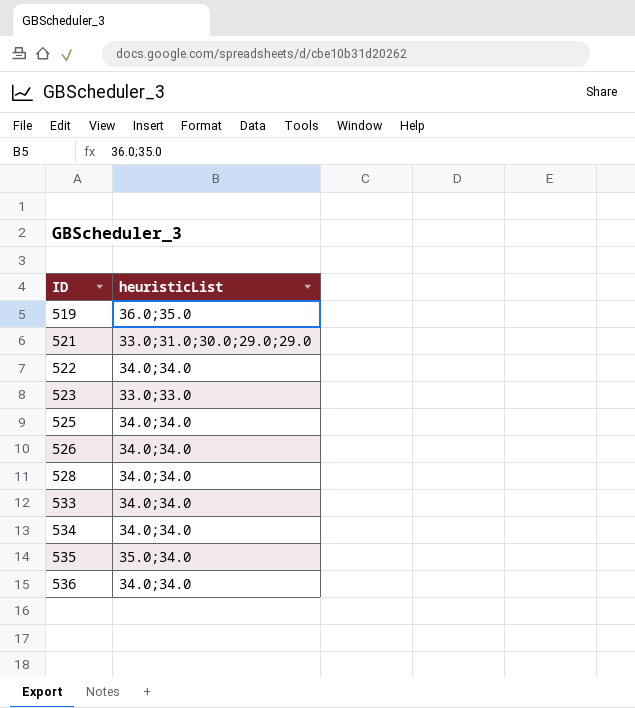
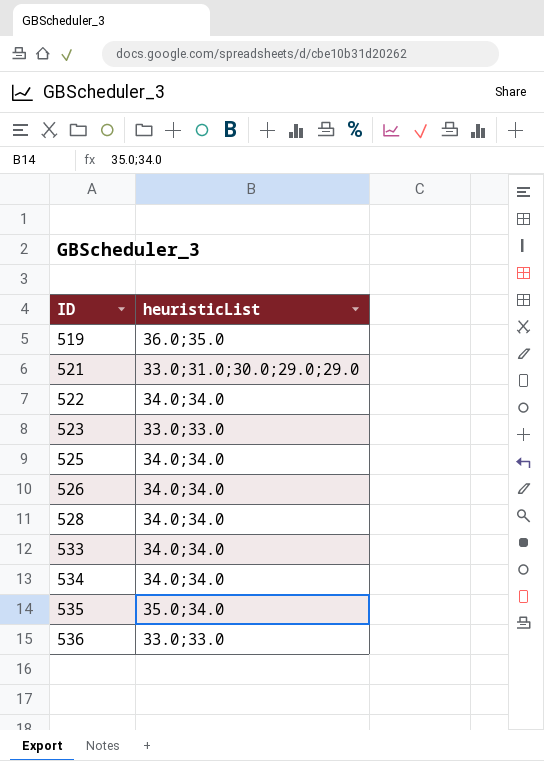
536 | heuristicList: 34.0;34.0 -> 33.0;33.0

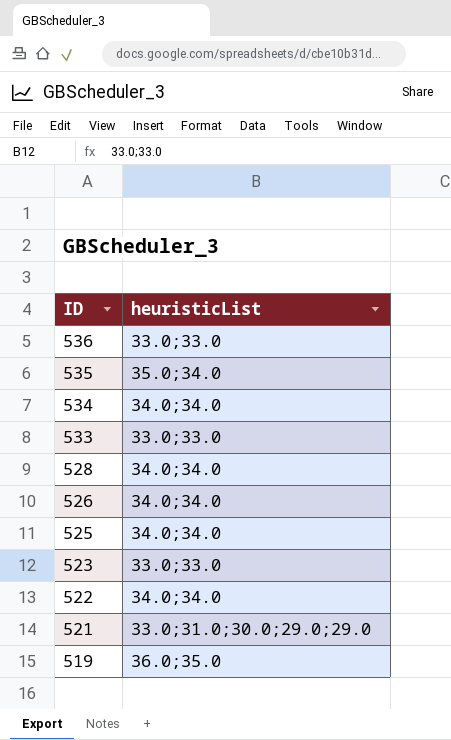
row order: ID ascending -> ID descending
533 | heuristicList: 34.0;34.0 -> 33.0;33.0

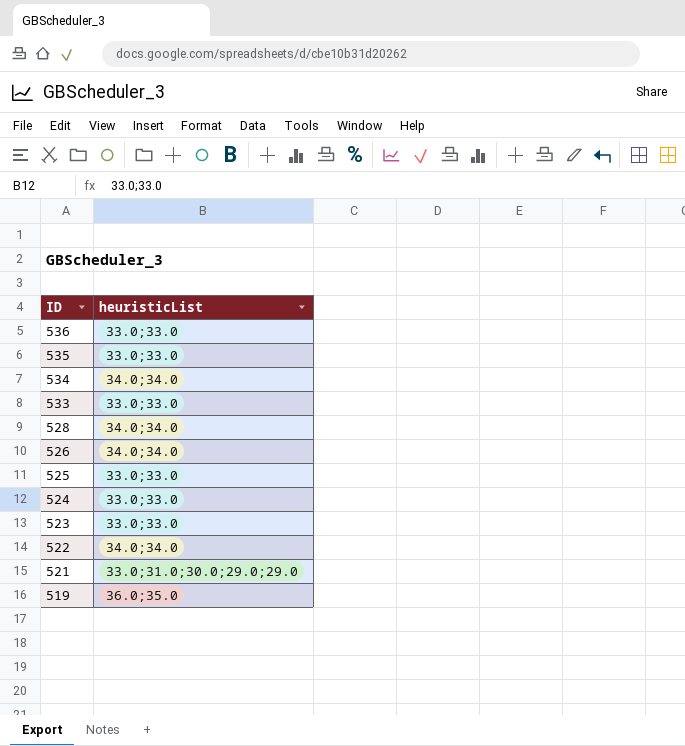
535 | heuristicList: 35.0;34.0 -> 33.0;33.0
525 | heuristicList: 34.0;34.0 -> 33.0;33.0
row 524: none -> 33.0;33.0

